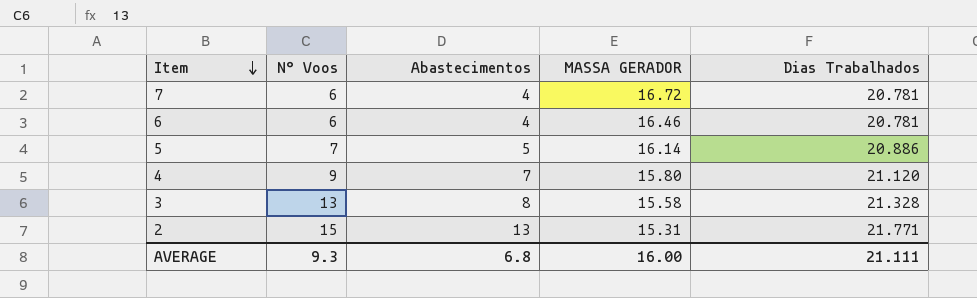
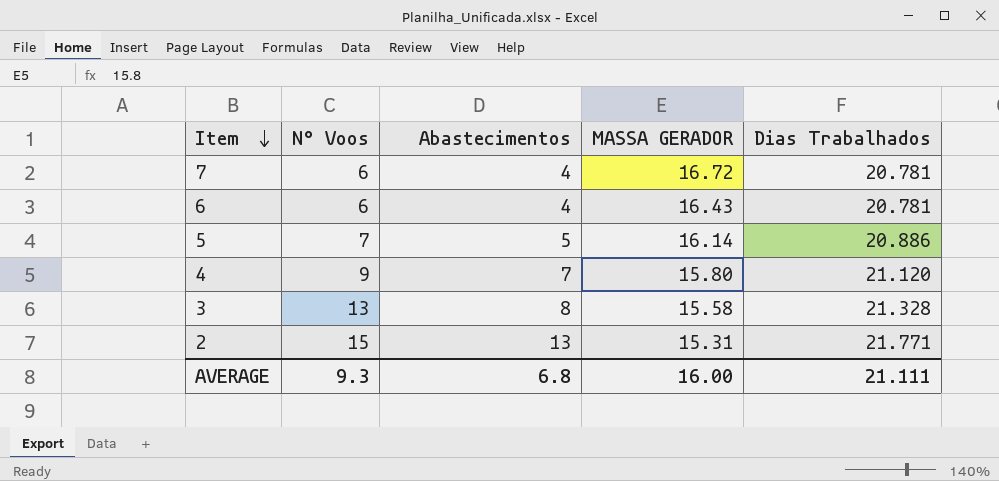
6 | MASSA GERADOR: 16.46 -> 16.43

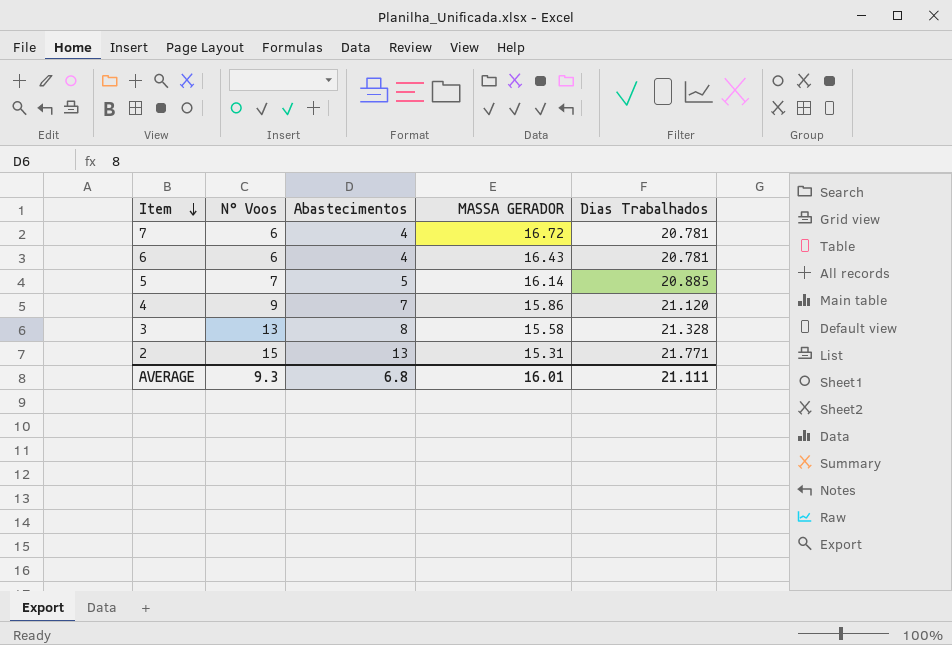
5 | Dias Trabalhados: 20.886 -> 20.885
4 | MASSA GERADOR: 15.80 -> 15.86
AVERAGE | MASSA GERADOR: 16.00 -> 16.01

